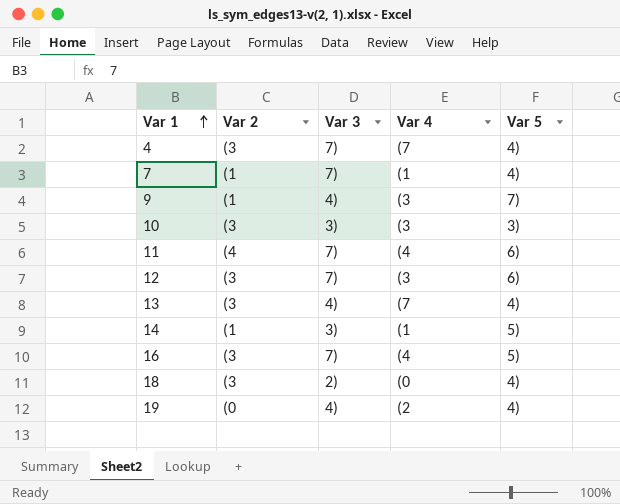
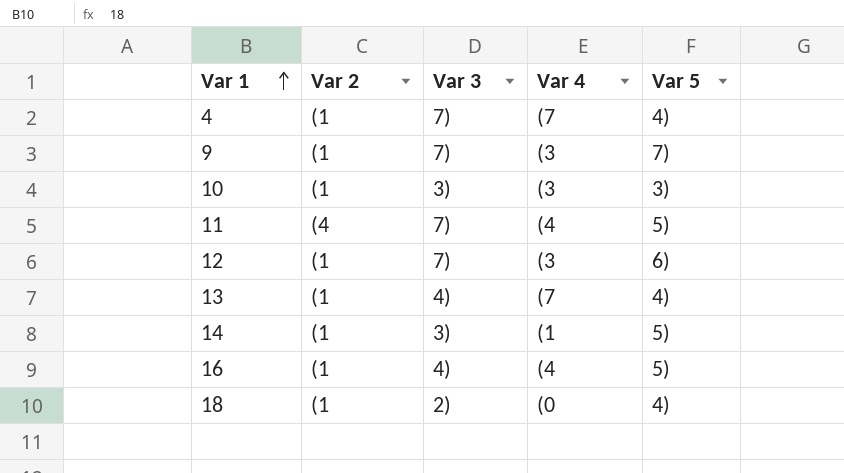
row 7: (1 | 7) | (1 | 4) -> none
row 19: (0 | 4) | (2 | 4) -> none
4 | Var 2: (3 -> (1
9 | Var 3: 4) -> 7)
10 | Var 2: (3 -> (1
11 | Var 5: 6) -> 5)
12 | Var 2: (3 -> (1
13 | Var 2: (3 -> (1
16 | Var 2: (3 -> (1
16 | Var 3: 7) -> 4)
18 | Var 2: (3 -> (1

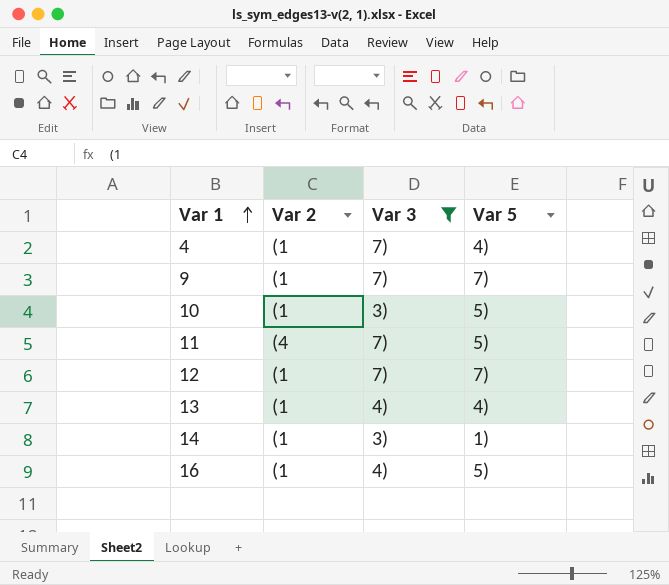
filter: none -> Var 3 != 2)
column Var 4 | position: 4 -> none
10 | Var 5: 3) -> 5)
12 | Var 5: 6) -> 7)
14 | Var 5: 5) -> 1)

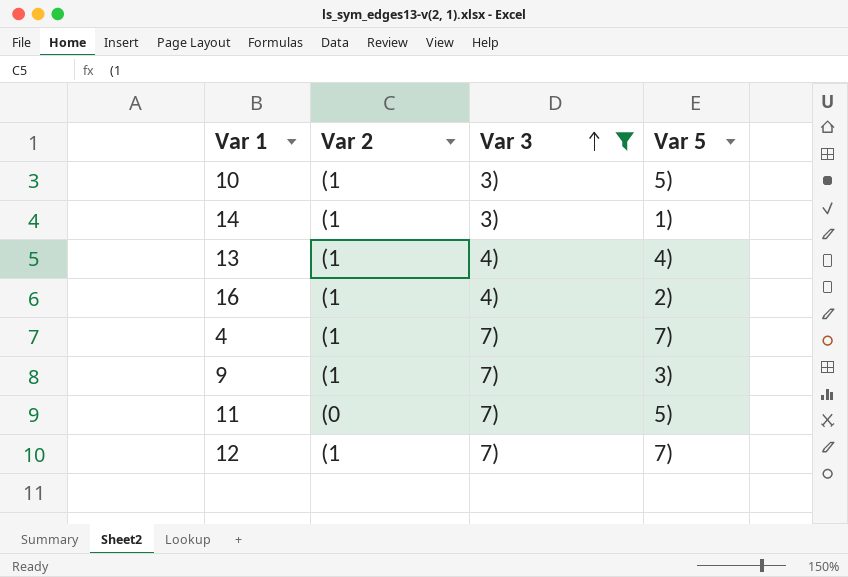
row order: Var 1 ascending -> Var 3 ascending
16 | Var 5: 5) -> 2)
4 | Var 5: 4) -> 7)
9 | Var 5: 7) -> 3)
11 | Var 2: (4 -> (0

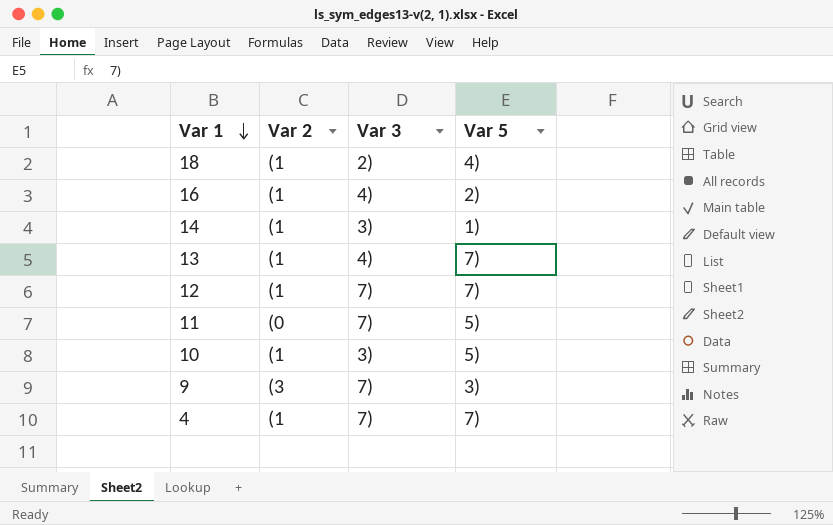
filter: Var 3 != 2) -> none
row order: Var 3 ascending -> Var 1 descending
13 | Var 5: 4) -> 7)
9 | Var 2: (1 -> (3

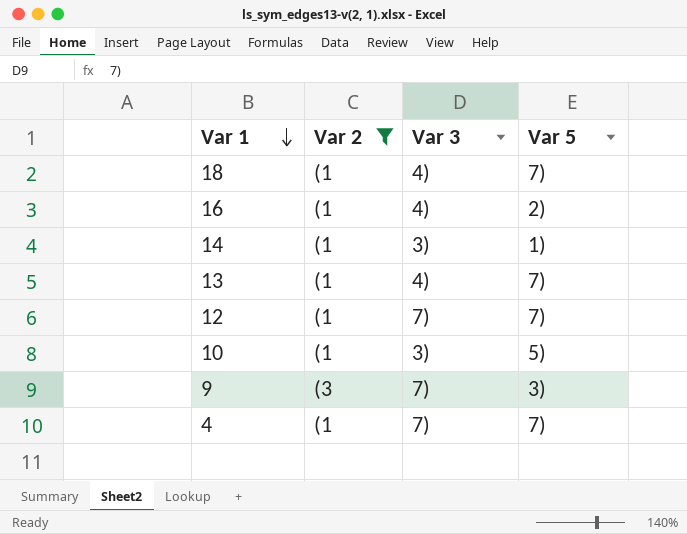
filter: none -> Var 2 != (0
18 | Var 3: 2) -> 4)
18 | Var 5: 4) -> 7)

